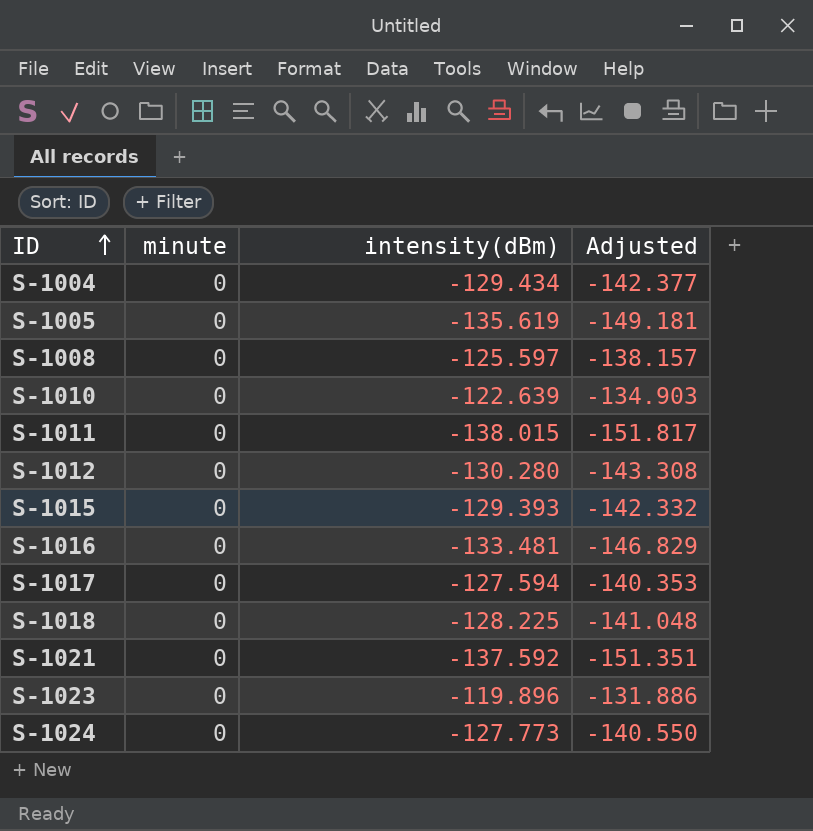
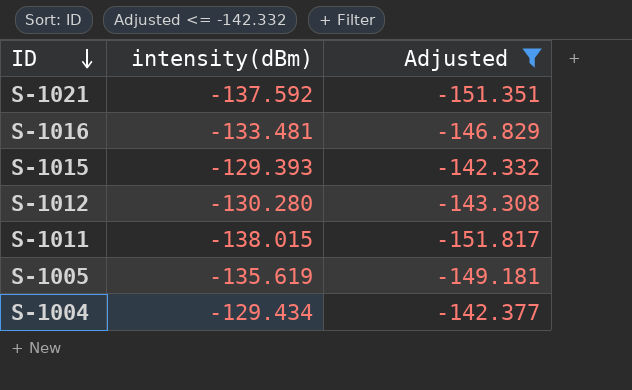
filter: none -> Adjusted <= -142.332
row order: ID ascending -> ID descending
column minute | position: 2 -> none

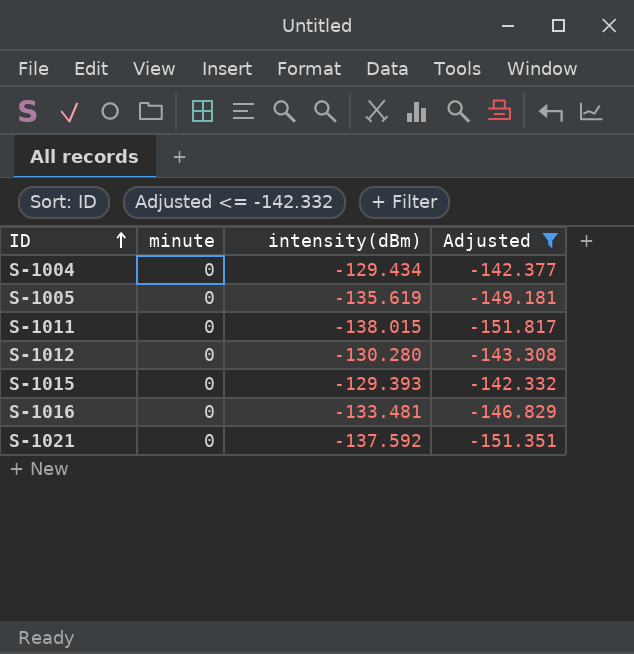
row order: ID descending -> ID ascending
column minute | position: none -> 2

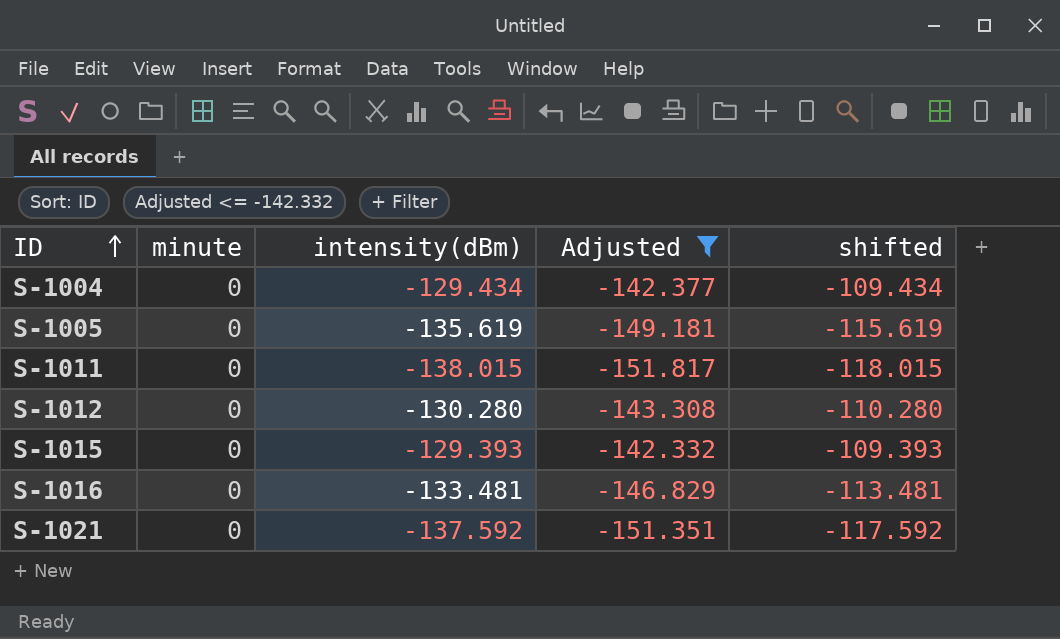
column shifted | formula: none -> [intensity(dBm)] + 20

